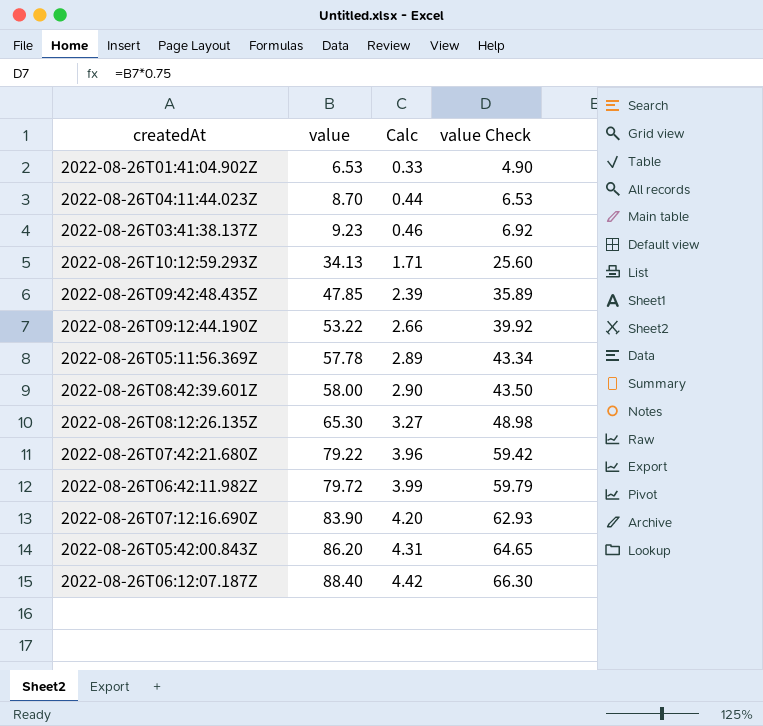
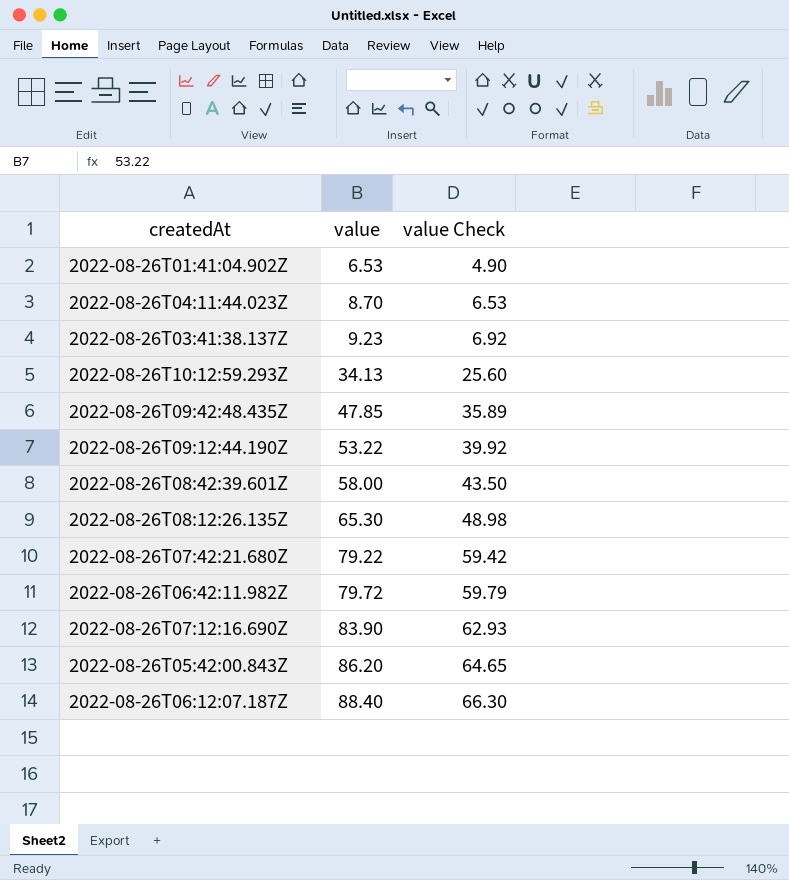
column Calc | formula: [value] * 0.05 -> none
row 2022-08-26T05:11:56.369Z: 57.78 | 2.89 | 43.34 -> none

